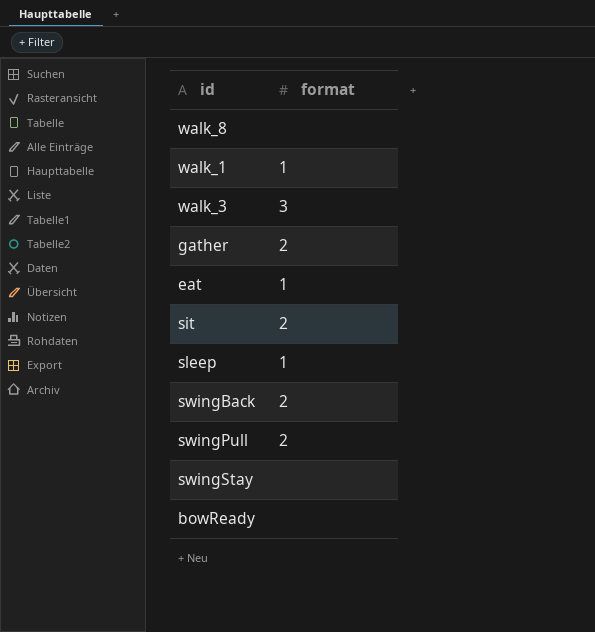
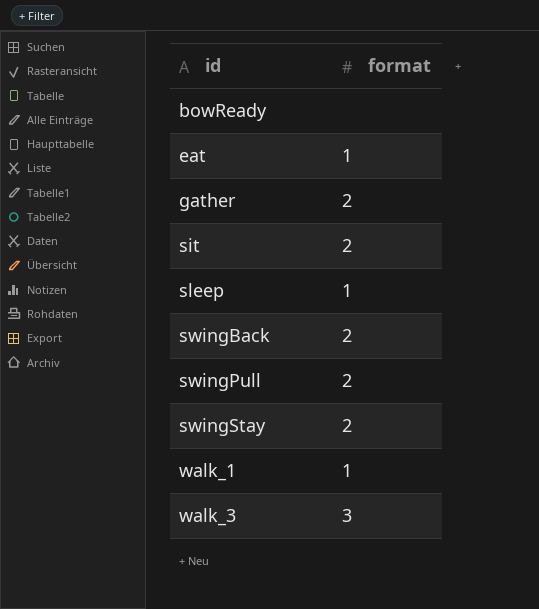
row order: none -> id ascending
row walk_8: none -> none
swingStay | format: none -> 2

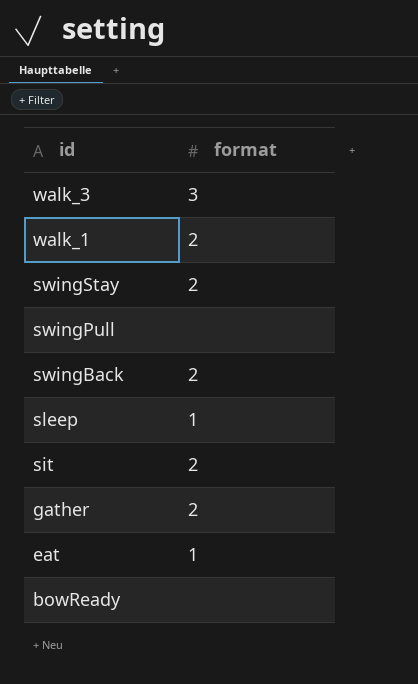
row order: id ascending -> id descending
walk_1 | format: 1 -> 2
swingPull | format: 2 -> none

